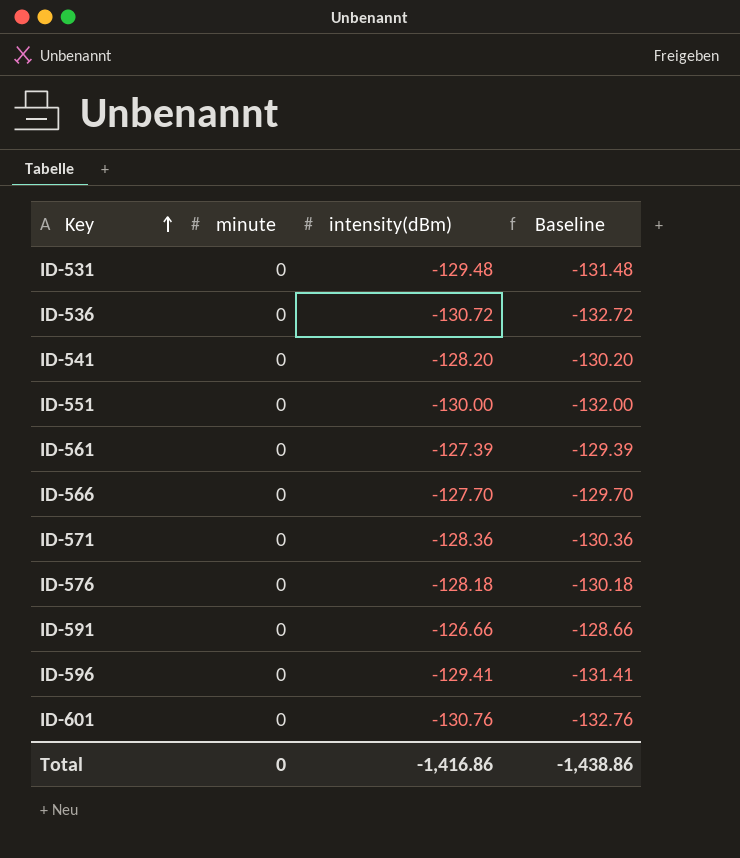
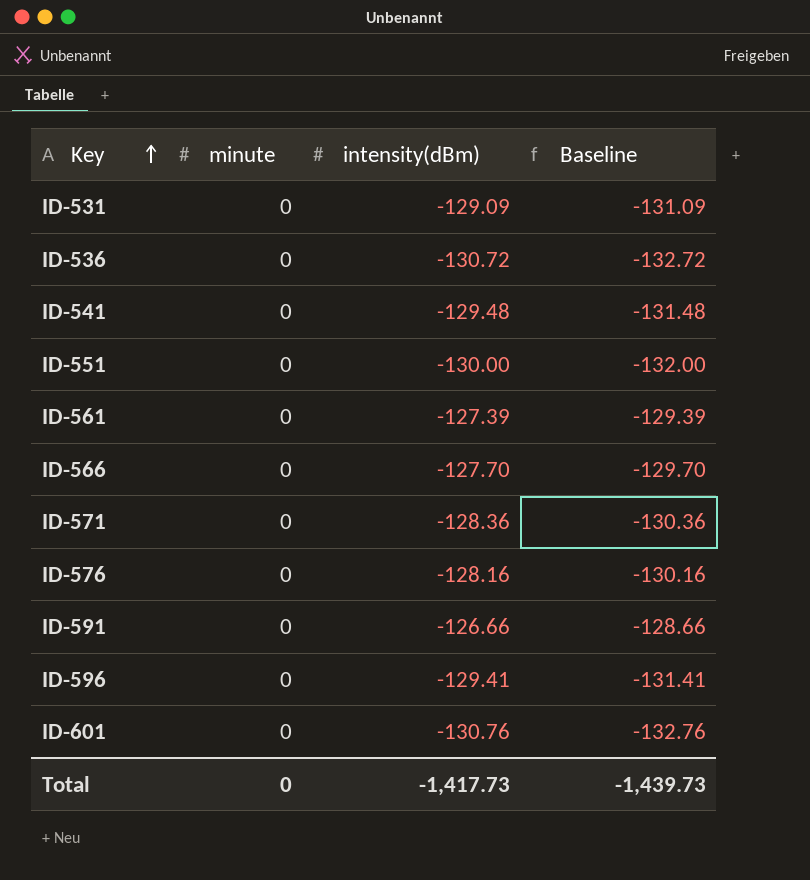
ID-531 | intensity(dBm): -129.48 -> -129.09
ID-531 | Baseline: -131.48 -> -131.09
ID-541 | intensity(dBm): -128.20 -> -129.48
ID-541 | Baseline: -130.20 -> -131.48
ID-576 | intensity(dBm): -128.18 -> -128.16
ID-576 | Baseline: -130.18 -> -130.16
Total | intensity(dBm): -1,416.86 -> -1,417.73
Total | Baseline: -1,438.86 -> -1,439.73

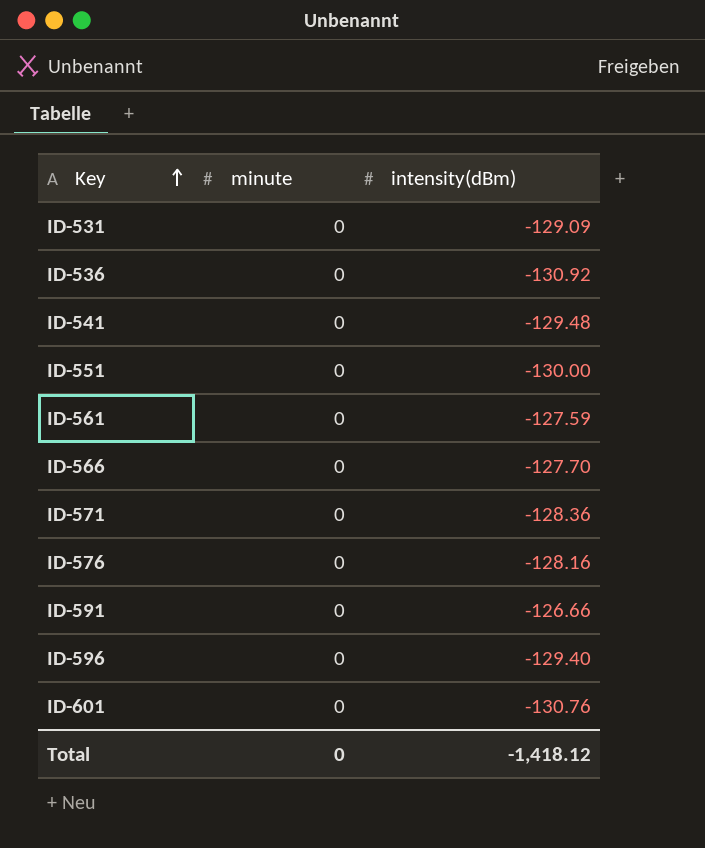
column Baseline | formula: [intensity(dBm)] - 2 -> none
ID-536 | intensity(dBm): -130.72 -> -130.92
ID-561 | intensity(dBm): -127.39 -> -127.59
ID-596 | intensity(dBm): -129.41 -> -129.40
Total | intensity(dBm): -1,417.73 -> -1,418.12

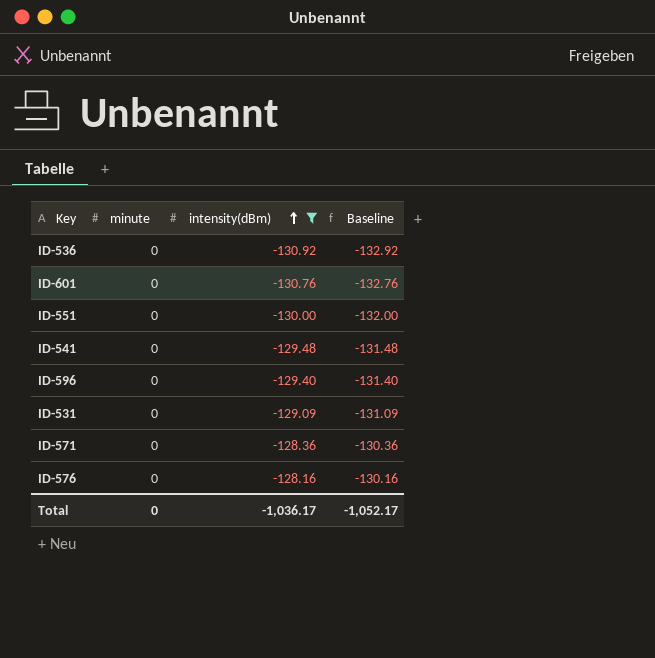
filter: none -> intensity(dBm) <= -128.16
row order: Key ascending -> intensity(dBm) ascending
column Baseline | formula: none -> [intensity(dBm)] - 2
Total | intensity(dBm): -1,418.12 -> -1,036.17

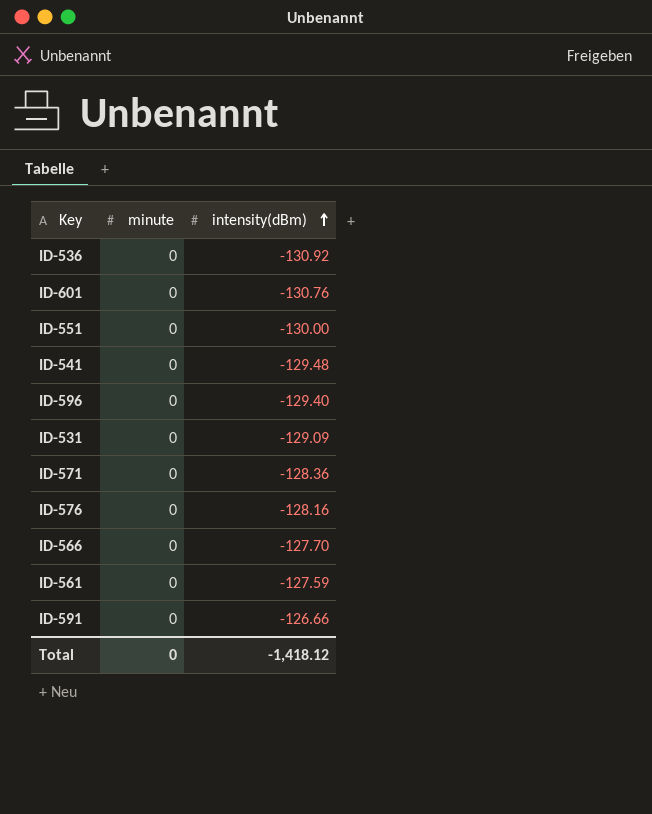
filter: intensity(dBm) <= -128.16 -> none
column Baseline | formula: [intensity(dBm)] - 2 -> none
Total | intensity(dBm): -1,036.17 -> -1,418.12

